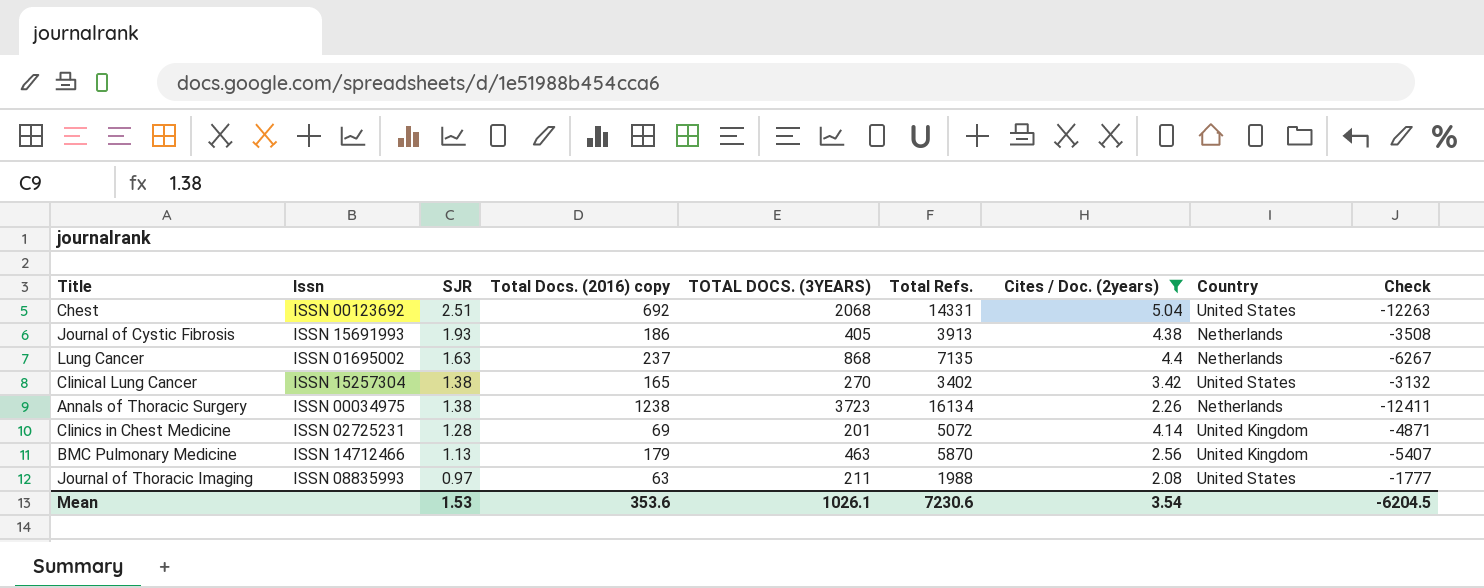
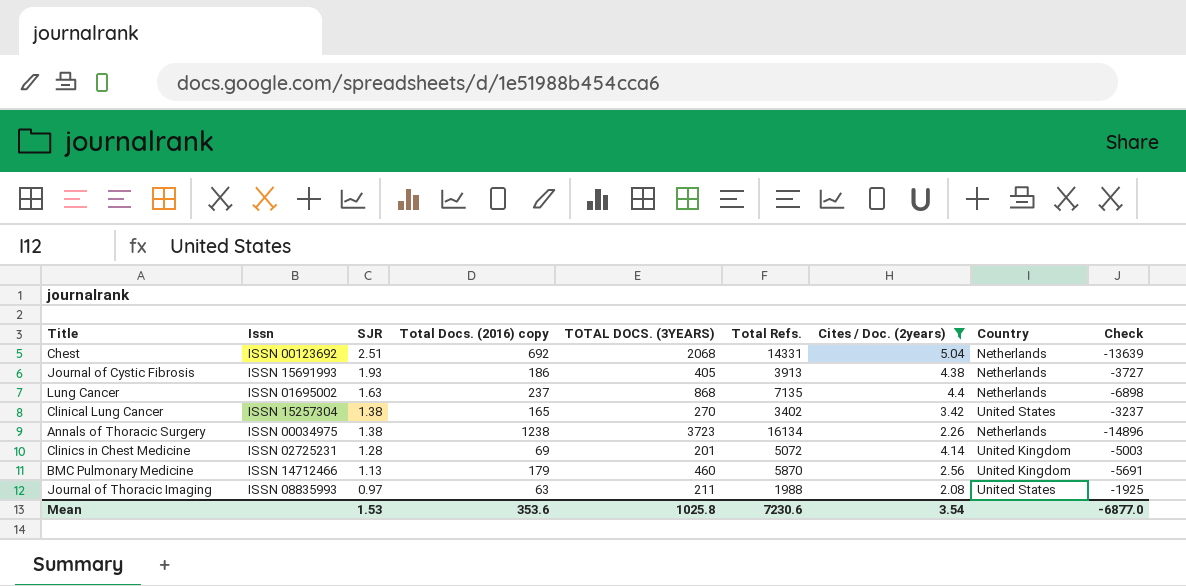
column Check | formula: [TOTAL DOCS. (3YEARS)] - [Total Refs.] -> [Total Docs. (2016) copy] - [Total Refs.]
Chest | Country: United States -> Netherlands
BMC Pulmonary Medicine | TOTAL DOCS. (3YEARS): 463 -> 460
Mean | TOTAL DOCS. (3YEARS): 1026.1 -> 1025.8
Mean | Check: -6204.5 -> -6877.0

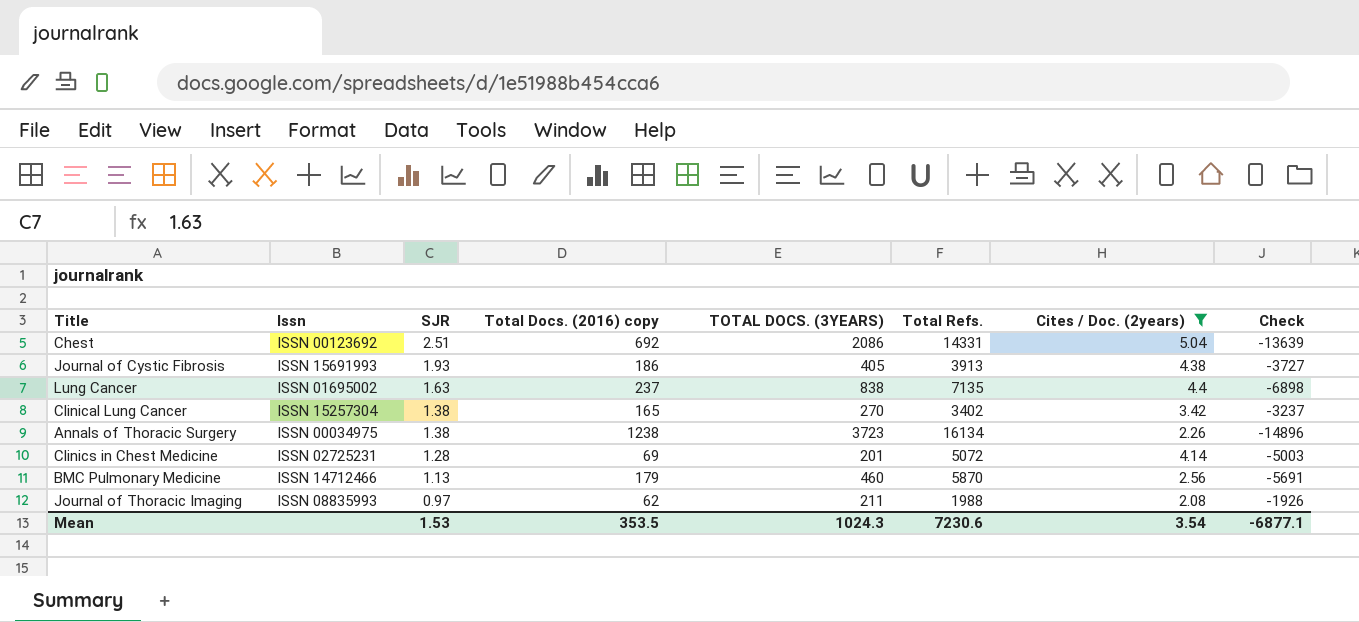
column Country | position: 8 -> none
Chest | TOTAL DOCS. (3YEARS): 2068 -> 2086
Lung Cancer | TOTAL DOCS. (3YEARS): 868 -> 838
Journal of Thoracic Imaging | Total Docs. (2016) copy: 63 -> 62
Journal of Thoracic Imaging | Check: -1925 -> -1926
Mean | Total Docs. (2016) copy: 353.6 -> 353.5
Mean | TOTAL DOCS. (3YEARS): 1025.8 -> 1024.3
Mean | Check: -6877.0 -> -6877.1

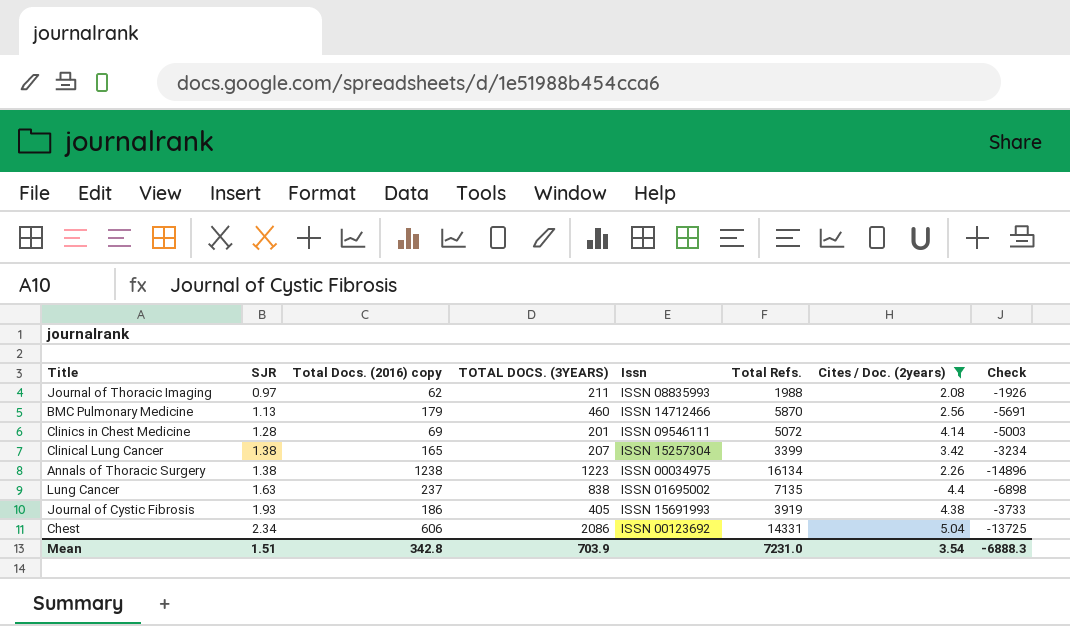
row order: SJR descending -> SJR ascending
column Issn | position: 2 -> 5
Clinics in Chest Medicine | Issn: ISSN 02725231 -> ISSN 09546111
Clinical Lung Cancer | TOTAL DOCS. (3YEARS): 270 -> 207
Clinical Lung Cancer | Total Refs.: 3402 -> 3399
Clinical Lung Cancer | Check: -3237 -> -3234
Annals of Thoracic Surgery | TOTAL DOCS. (3YEARS): 3723 -> 1223
Journal of Cystic Fibrosis | Total Refs.: 3913 -> 3919
Journal of Cystic Fibrosis | Check: -3727 -> -3733
Chest | SJR: 2.51 -> 2.34
Chest | Total Docs. (2016) copy: 692 -> 606
Chest | Check: -13639 -> -13725
Mean | SJR: 1.53 -> 1.51
Mean | Total Docs. (2016) copy: 353.5 -> 342.8
Mean | TOTAL DOCS. (3YEARS): 1024.3 -> 703.9
Mean | Total Refs.: 7230.6 -> 7231.0
Mean | Check: -6877.1 -> -6888.3

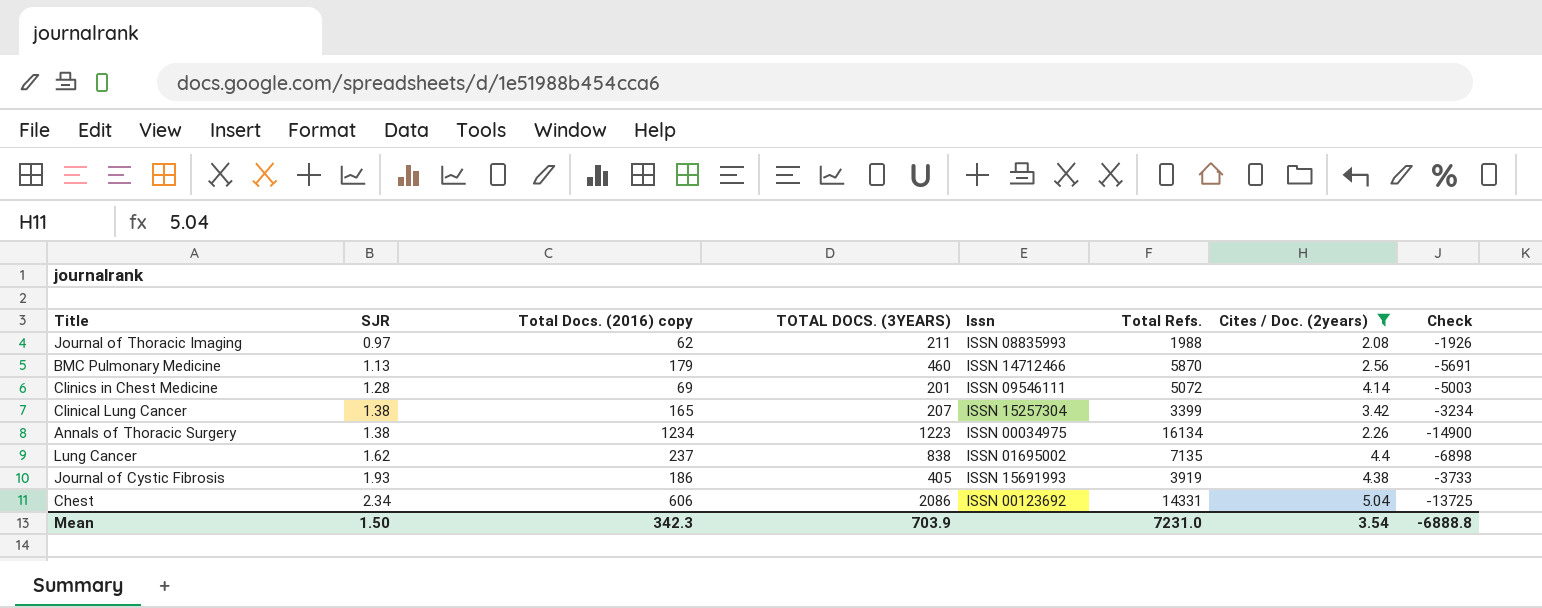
Annals of Thoracic Surgery | Total Docs. (2016) copy: 1238 -> 1234
Annals of Thoracic Surgery | Check: -14896 -> -14900
Lung Cancer | SJR: 1.63 -> 1.62
Mean | SJR: 1.51 -> 1.50
Mean | Total Docs. (2016) copy: 342.8 -> 342.3
Mean | Check: -6888.3 -> -6888.8

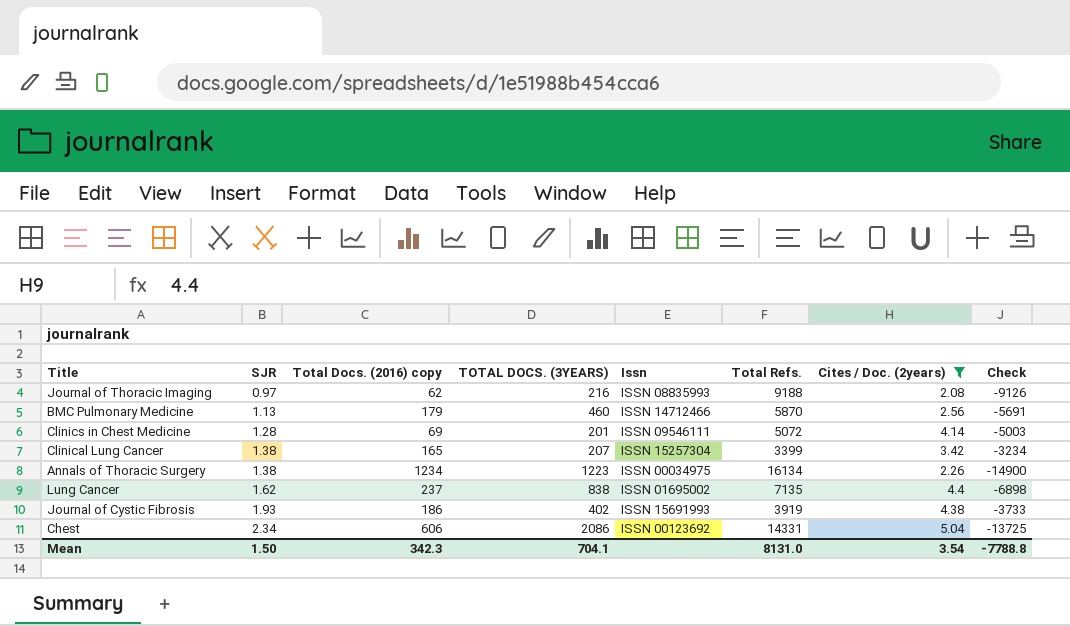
Journal of Thoracic Imaging | TOTAL DOCS. (3YEARS): 211 -> 216
Journal of Thoracic Imaging | Total Refs.: 1988 -> 9188
Journal of Thoracic Imaging | Check: -1926 -> -9126
Journal of Cystic Fibrosis | TOTAL DOCS. (3YEARS): 405 -> 402
Mean | TOTAL DOCS. (3YEARS): 703.9 -> 704.1
Mean | Total Refs.: 7231.0 -> 8131.0
Mean | Check: -6888.8 -> -7788.8

